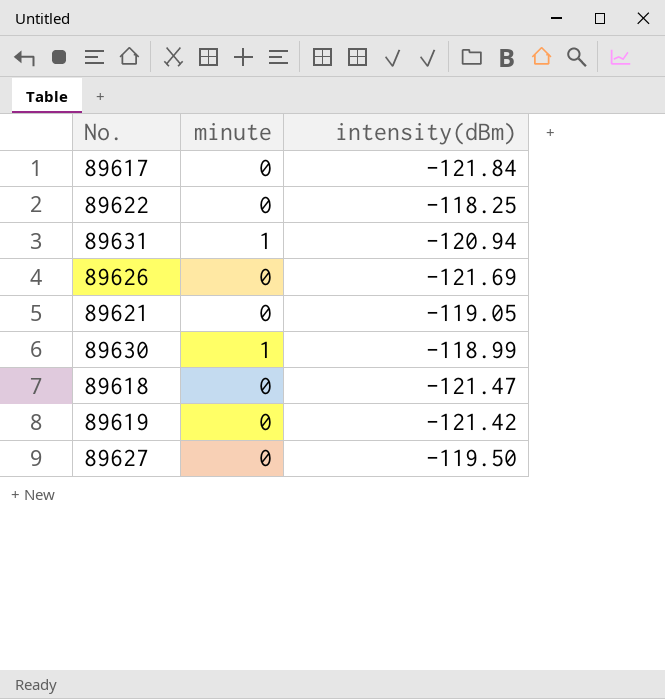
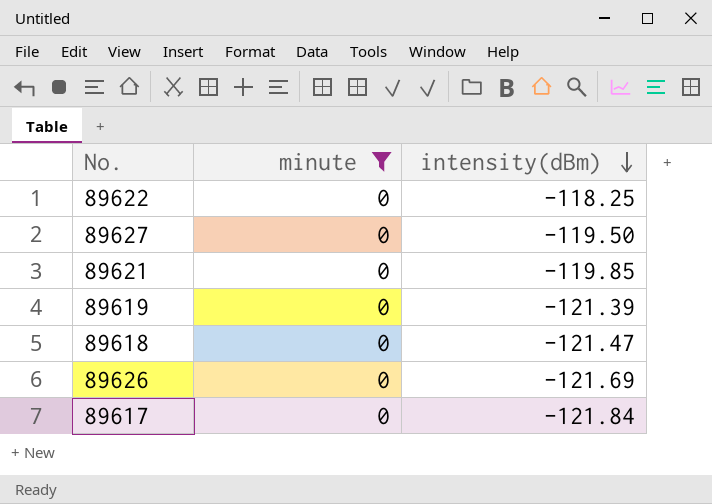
filter: none -> minute = 0
row order: none -> intensity(dBm) descending
89621 | intensity(dBm): -119.05 -> -119.85
89619 | intensity(dBm): -121.42 -> -121.39

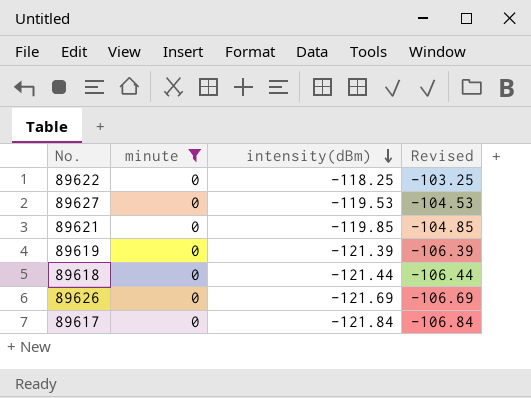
column Revised | formula: none -> [intensity(dBm)] + 15
89627 | intensity(dBm): -119.50 -> -119.53
89618 | intensity(dBm): -121.47 -> -121.44

